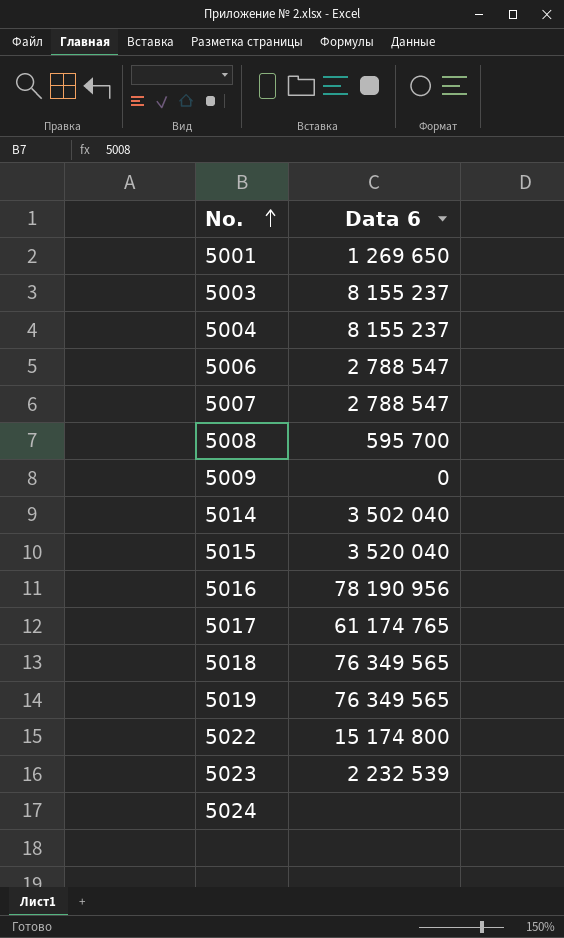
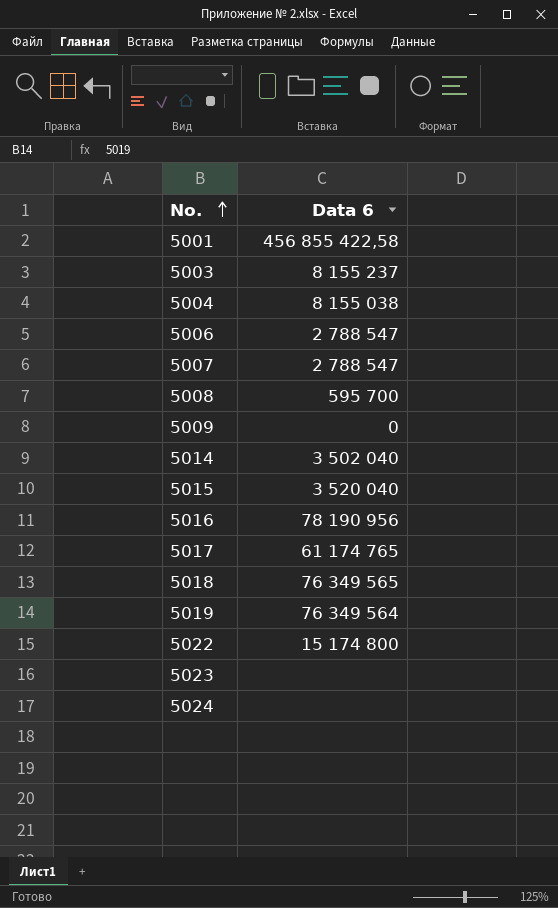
5001 | Data 6: 1 269 650 -> 456 855 422,58
5004 | Data 6: 8 155 237 -> 8 155 038
5019 | Data 6: 76 349 565 -> 76 349 564
5023 | Data 6: 2 232 539 -> none

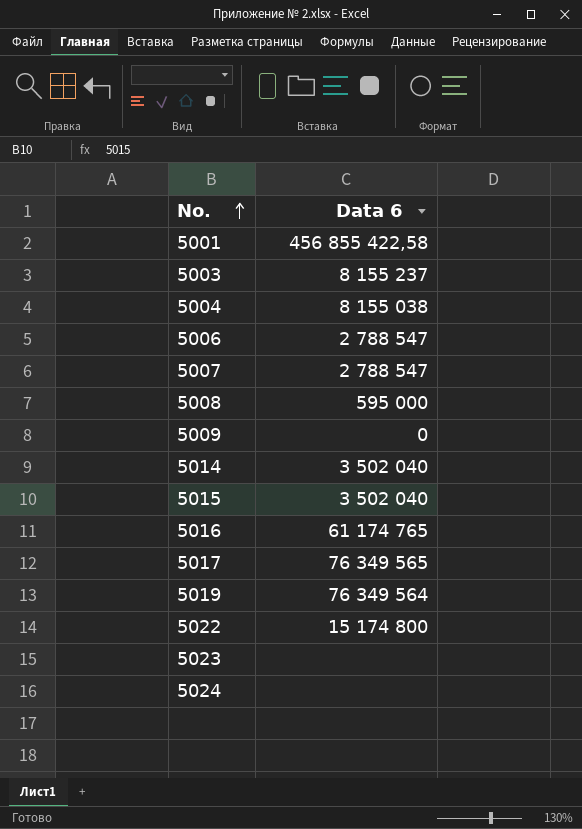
row 5018: 76 349 565 -> none
5008 | Data 6: 595 700 -> 595 000
5015 | Data 6: 3 520 040 -> 3 502 040
5016 | Data 6: 78 190 956 -> 61 174 765
5017 | Data 6: 61 174 765 -> 76 349 565

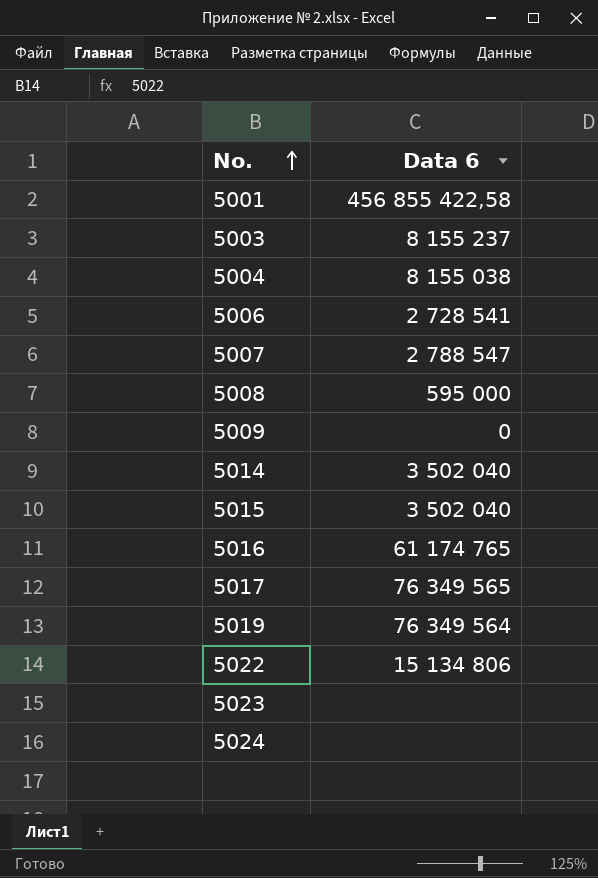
5006 | Data 6: 2 788 547 -> 2 728 541
5022 | Data 6: 15 174 800 -> 15 134 806

